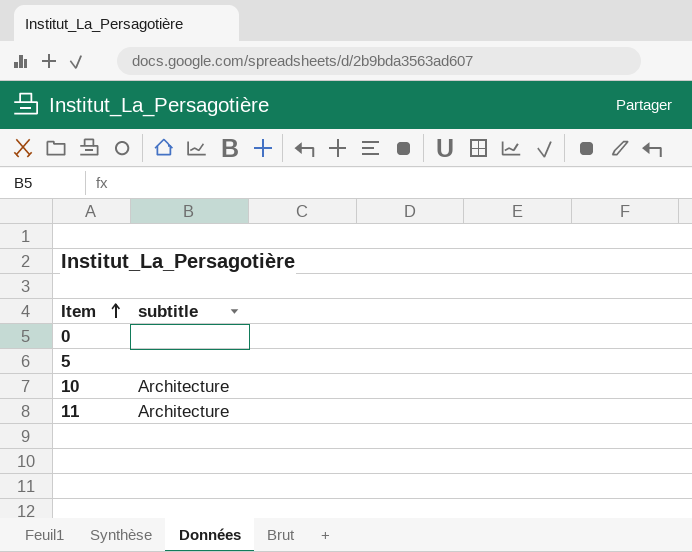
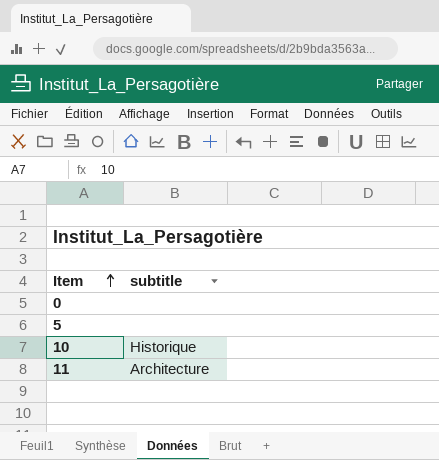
10 | subtitle: Architecture -> Historique

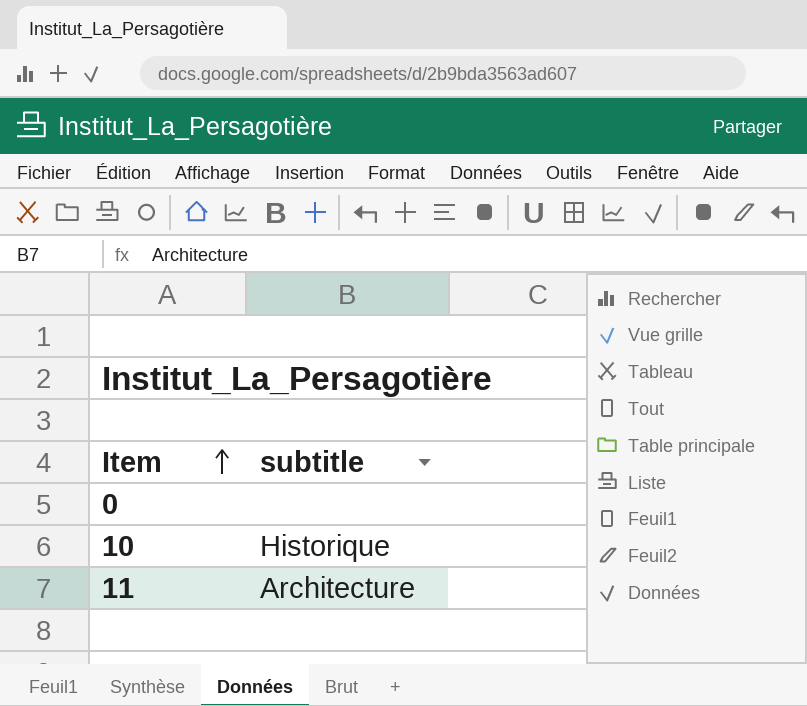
row 5: none -> none

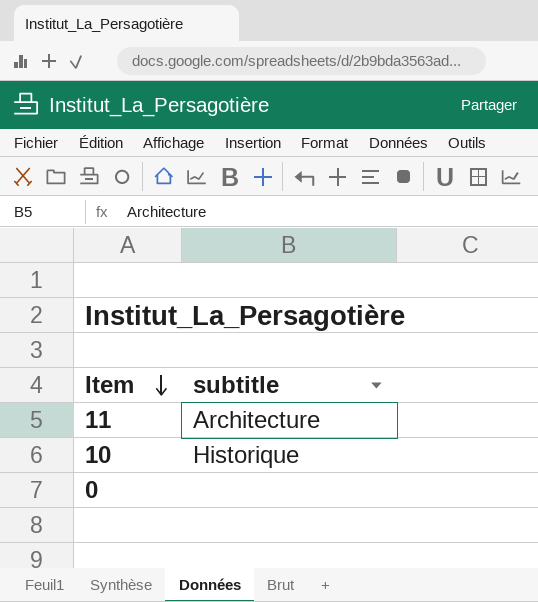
row order: Item ascending -> Item descending

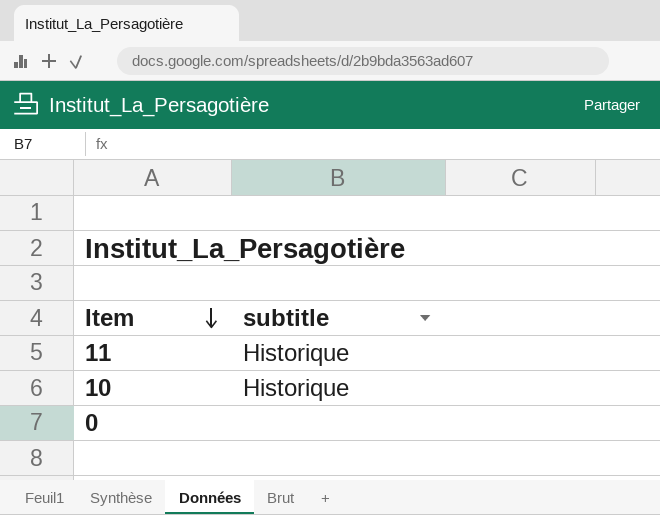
11 | subtitle: Architecture -> Historique

